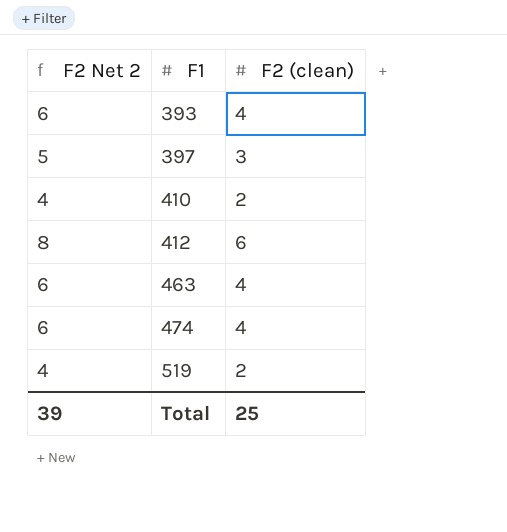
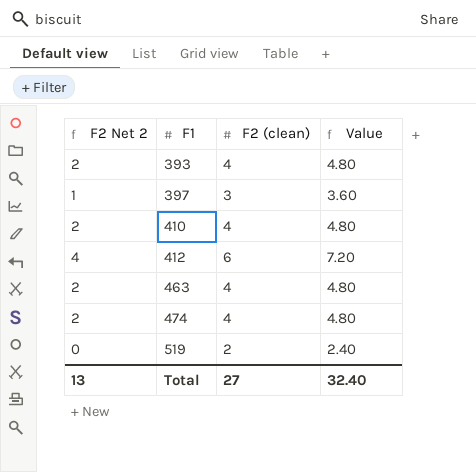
column F2 Net 2 | formula: [F2 (clean)] + 2 -> [F2 (clean)] - 2
column Value | formula: none -> [F2 (clean)] * 1.2
410 | F2 (clean): 2 -> 4
Total | F2 Net 2: 39 -> 13
Total | F2 (clean): 25 -> 27

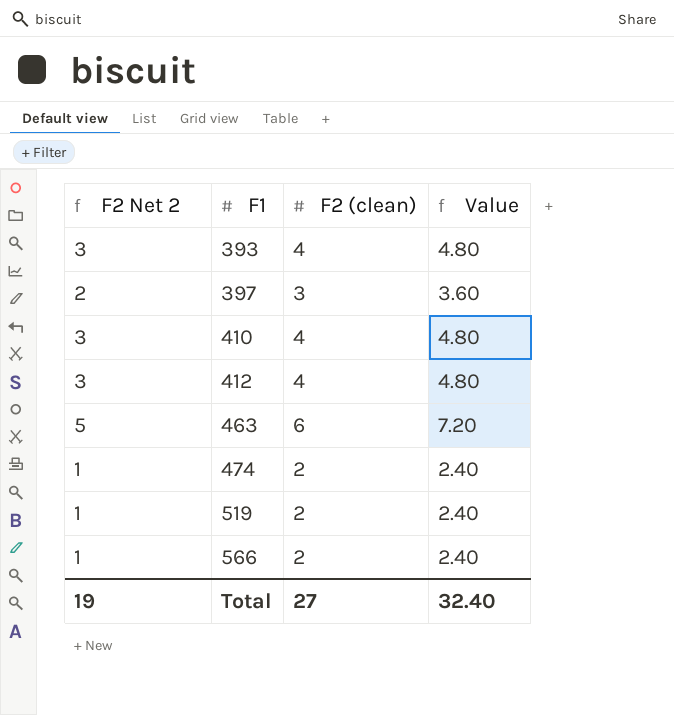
column F2 Net 2 | formula: [F2 (clean)] - 2 -> [F2 (clean)] - 1
412 | F2 (clean): 6 -> 4
412 | Value: 7.20 -> 4.80
463 | F2 (clean): 4 -> 6
463 | Value: 4.80 -> 7.20
474 | F2 (clean): 4 -> 2
474 | Value: 4.80 -> 2.40
row 566: none -> 1 | 2 | 2.40
Total | F2 Net 2: 13 -> 19

